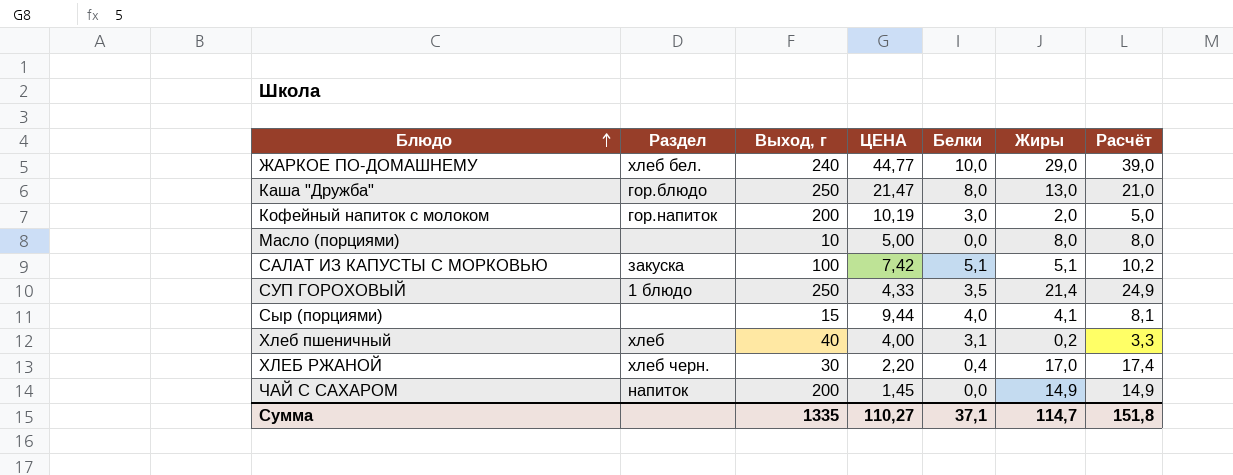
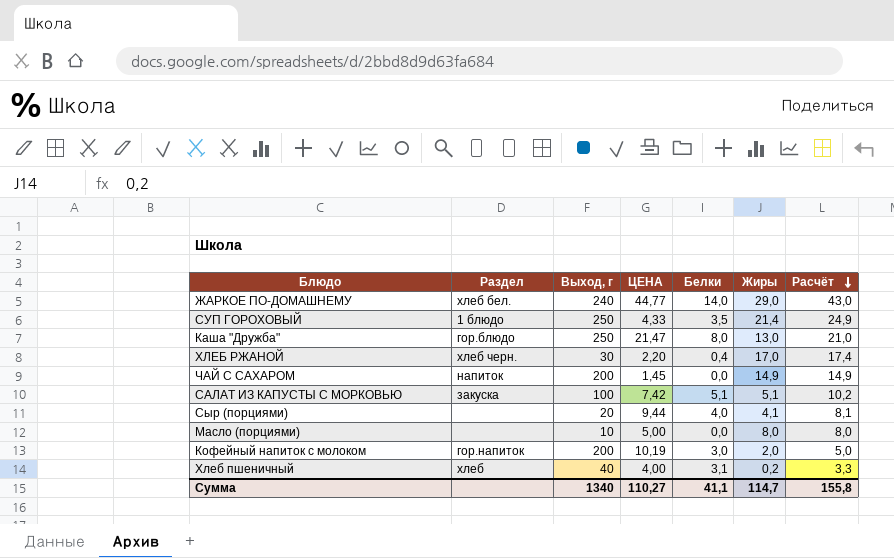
row order: Блюдо ascending -> Расчёт descending
ЖАРКОЕ ПО-ДОМАШНЕМУ | Белки: 10,0 -> 14,0
ЖАРКОЕ ПО-ДОМАШНЕМУ | Расчёт: 39,0 -> 43,0
Сыр (порциями) | Выход, г: 15 -> 20
Сумма | Выход, г: 1335 -> 1340
Сумма | Белки: 37,1 -> 41,1
Сумма | Расчёт: 151,8 -> 155,8

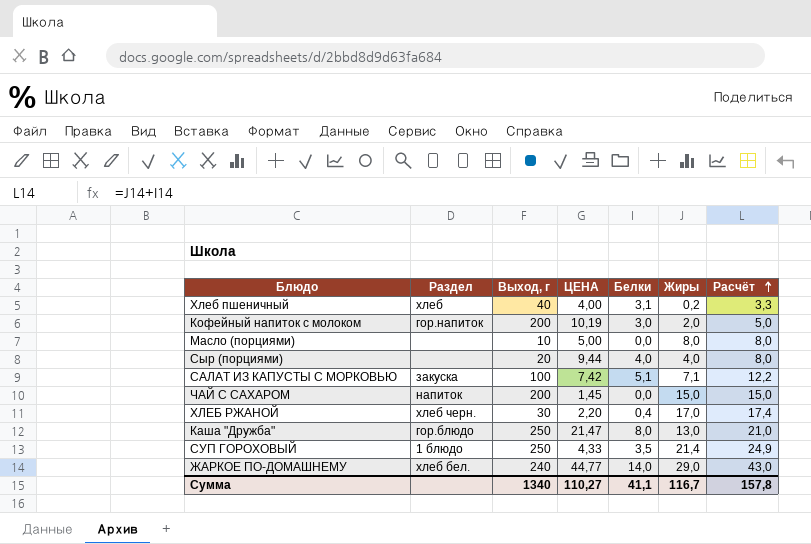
row order: Расчёт descending -> Расчёт ascending
Сыр (порциями) | Жиры: 4,1 -> 4,0
Сыр (порциями) | Расчёт: 8,1 -> 8,0
САЛАТ ИЗ КАПУСТЫ С МОРКОВЬЮ | Жиры: 5,1 -> 7,1
САЛАТ ИЗ КАПУСТЫ С МОРКОВЬЮ | Расчёт: 10,2 -> 12,2
ЧАЙ С САХАРОМ | Жиры: 14,9 -> 15,0
ЧАЙ С САХАРОМ | Расчёт: 14,9 -> 15,0
Сумма | Жиры: 114,7 -> 116,7
Сумма | Расчёт: 155,8 -> 157,8

